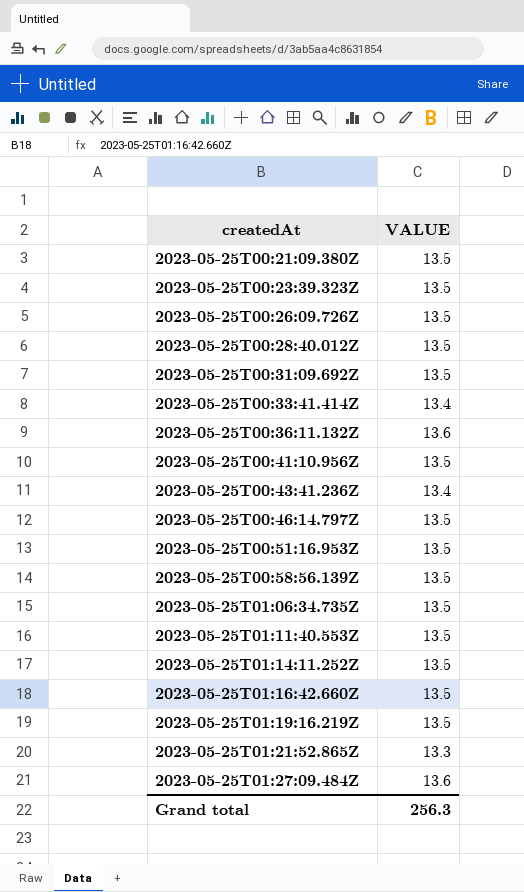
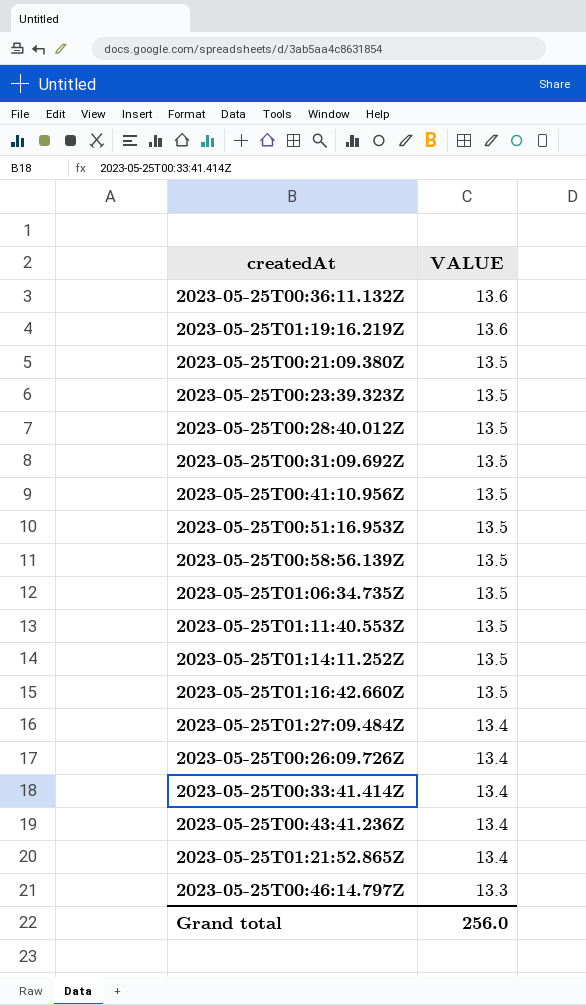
row order: createdAt ascending -> VALUE descending
2023-05-25T01:19:16.219Z | VALUE: 13.5 -> 13.6
2023-05-25T01:27:09.484Z | VALUE: 13.6 -> 13.4
2023-05-25T00:26:09.726Z | VALUE: 13.5 -> 13.4
2023-05-25T01:21:52.865Z | VALUE: 13.3 -> 13.4
2023-05-25T00:46:14.797Z | VALUE: 13.5 -> 13.3
Grand total | VALUE: 256.3 -> 256.0

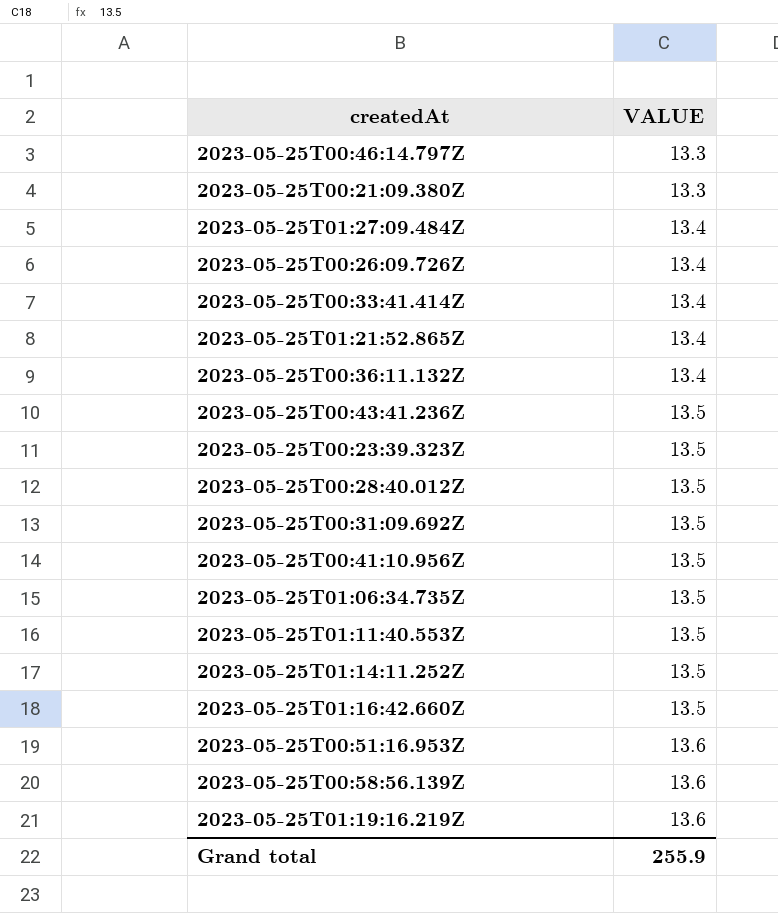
row order: VALUE descending -> VALUE ascending
2023-05-25T00:21:09.380Z | VALUE: 13.5 -> 13.3
2023-05-25T00:36:11.132Z | VALUE: 13.6 -> 13.4
2023-05-25T00:43:41.236Z | VALUE: 13.4 -> 13.5
2023-05-25T00:51:16.953Z | VALUE: 13.5 -> 13.6
2023-05-25T00:58:56.139Z | VALUE: 13.5 -> 13.6
Grand total | VALUE: 256.0 -> 255.9

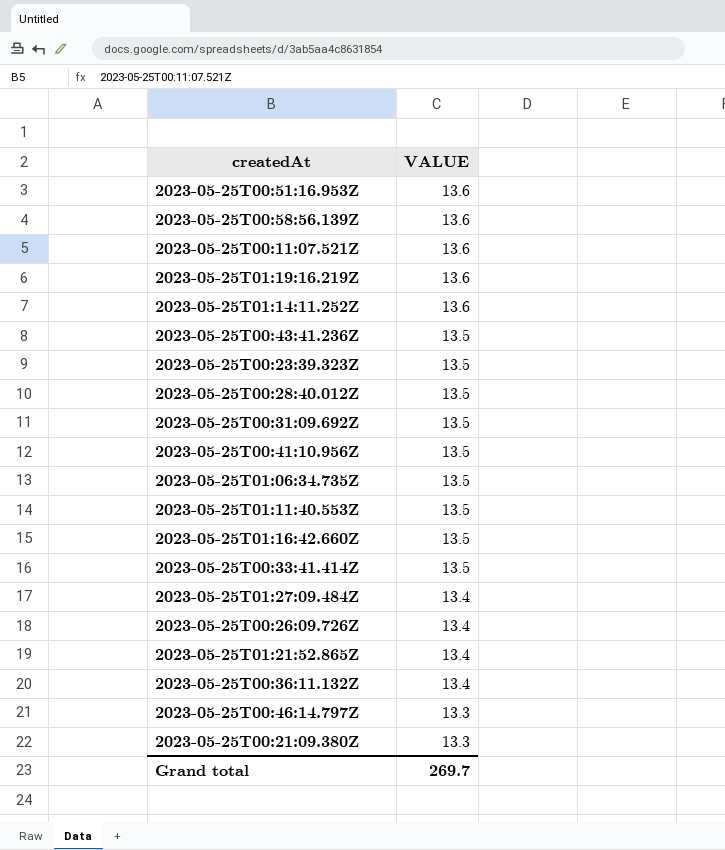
row order: VALUE ascending -> VALUE descending
row 2023-05-25T00:11:07.521Z: none -> 13.6
2023-05-25T01:14:11.252Z | VALUE: 13.5 -> 13.6
2023-05-25T00:33:41.414Z | VALUE: 13.4 -> 13.5
Grand total | VALUE: 255.9 -> 269.7

